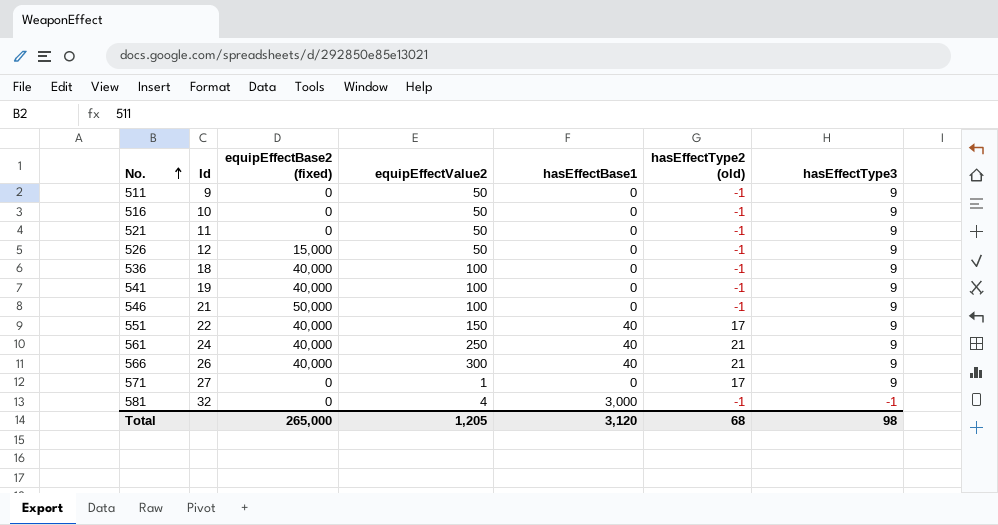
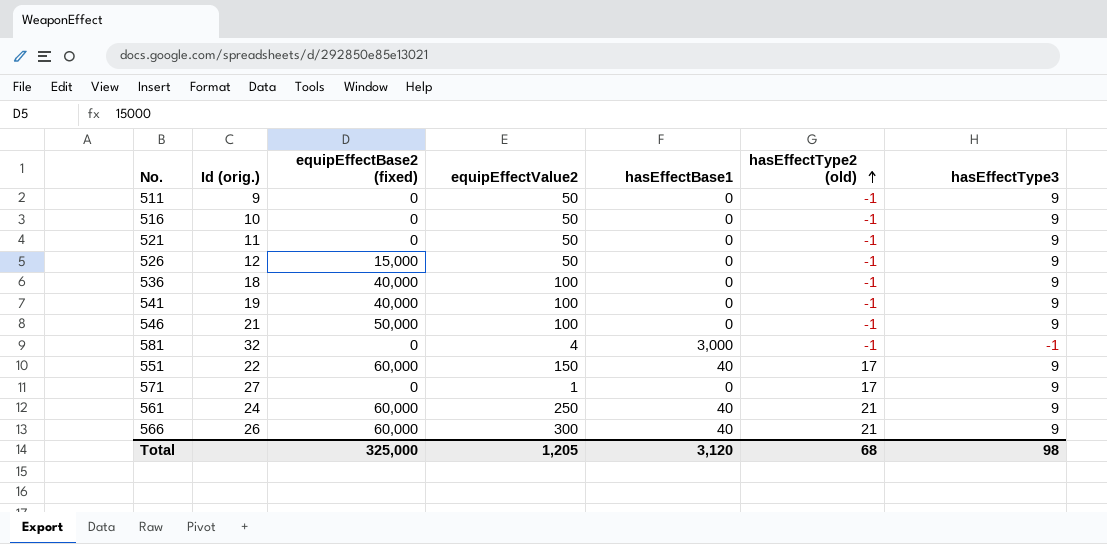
row order: No. ascending -> hasEffectType2 (old) ascending
column name: Id -> Id (orig.)
551 | equipEffectBase2 (fixed): 40,000 -> 60,000
561 | equipEffectBase2 (fixed): 40,000 -> 60,000
566 | equipEffectBase2 (fixed): 40,000 -> 60,000
Total | equipEffectBase2 (fixed): 265,000 -> 325,000

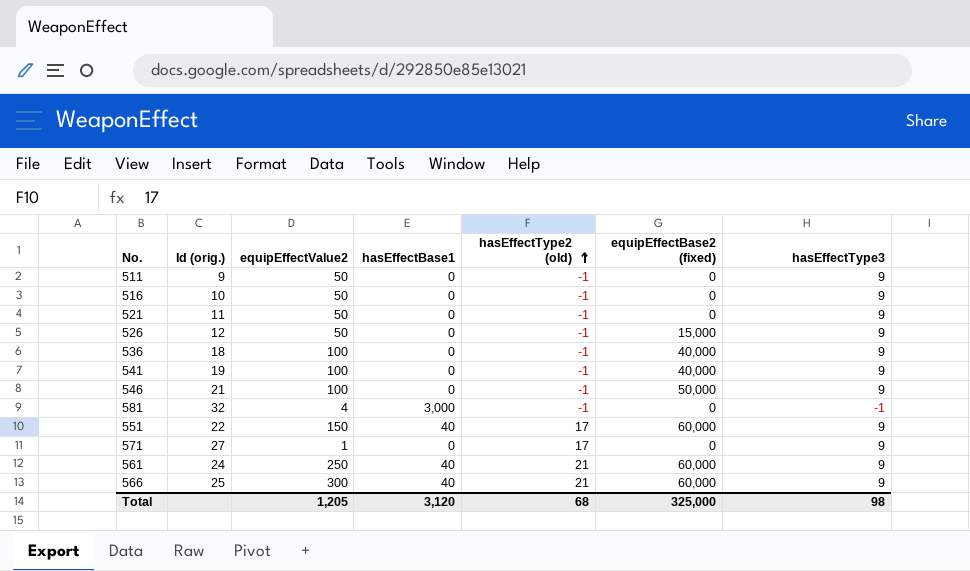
column equipEffectBase2 (fixed) | position: 3 -> 6
566 | Id (orig.): 26 -> 25

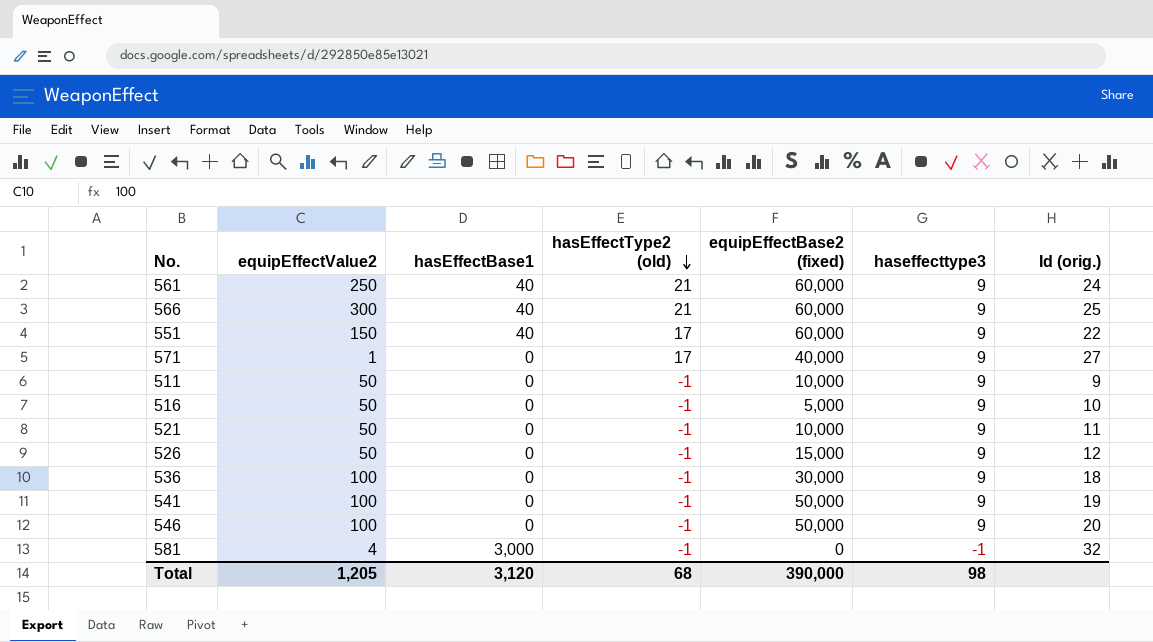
row order: hasEffectType2 (old) ascending -> hasEffectType2 (old) descending
column name: hasEffectType3 -> haseffecttype3
column Id (orig.) | position: 2 -> 7
571 | equipEffectBase2 (fixed): 0 -> 40,000
511 | equipEffectBase2 (fixed): 0 -> 10,000
516 | equipEffectBase2 (fixed): 0 -> 5,000
521 | equipEffectBase2 (fixed): 0 -> 10,000
536 | equipEffectBase2 (fixed): 40,000 -> 30,000
541 | equipEffectBase2 (fixed): 40,000 -> 50,000
546 | Id (orig.): 21 -> 20
Total | equipEffectBase2 (fixed): 325,000 -> 390,000

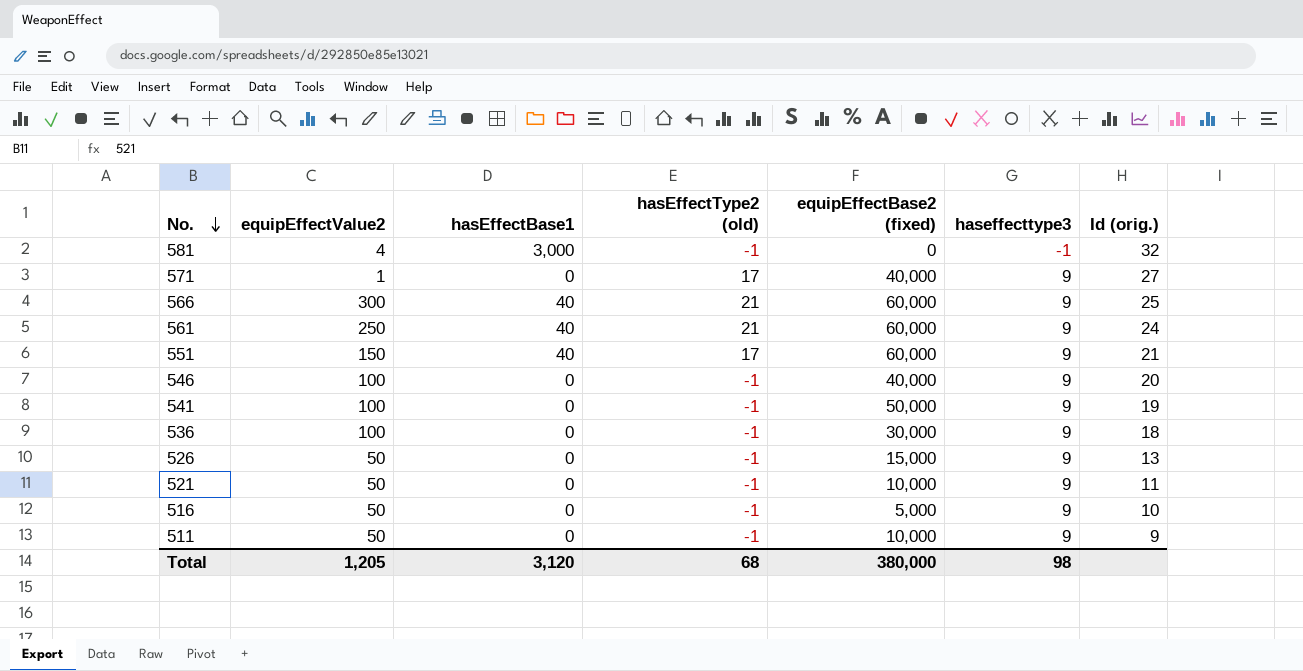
row order: hasEffectType2 (old) descending -> No. descending
551 | Id (orig.): 22 -> 21
546 | equipEffectBase2 (fixed): 50,000 -> 40,000
526 | Id (orig.): 12 -> 13
Total | equipEffectBase2 (fixed): 390,000 -> 380,000

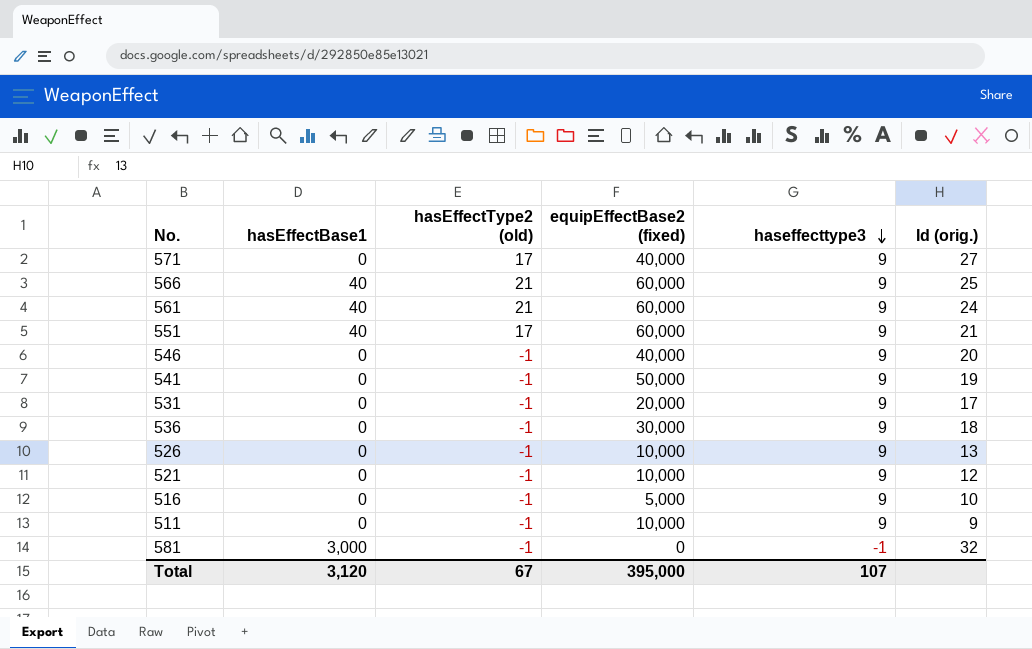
row order: No. descending -> haseffecttype3 descending
column equipEffectValue2 | position: 2 -> none
row 531: none -> 0 | -1 | 20,000 | 9 | 17
526 | equipEffectBase2 (fixed): 15,000 -> 10,000
521 | Id (orig.): 11 -> 12
Total | hasEffectType2 (old): 68 -> 67
Total | equipEffectBase2 (fixed): 380,000 -> 395,000
Total | haseffecttype3: 98 -> 107

